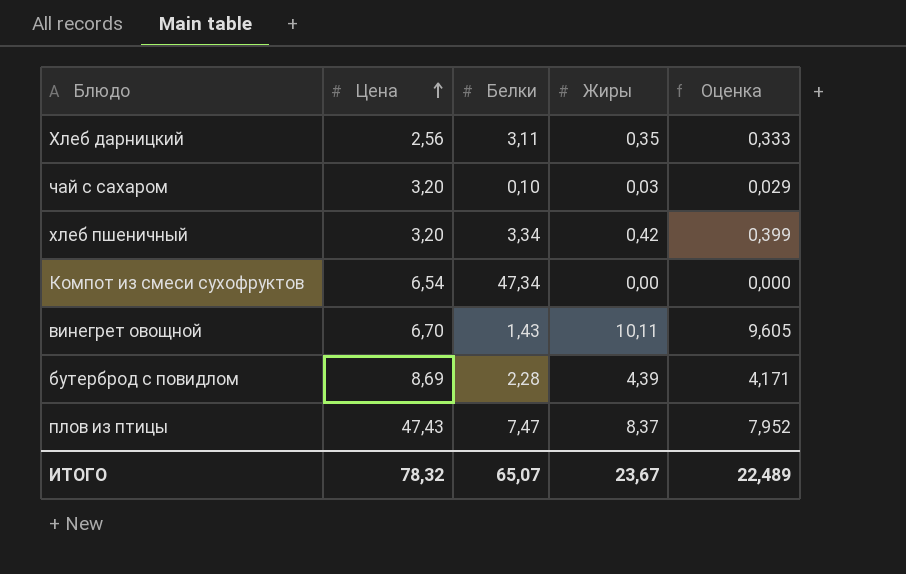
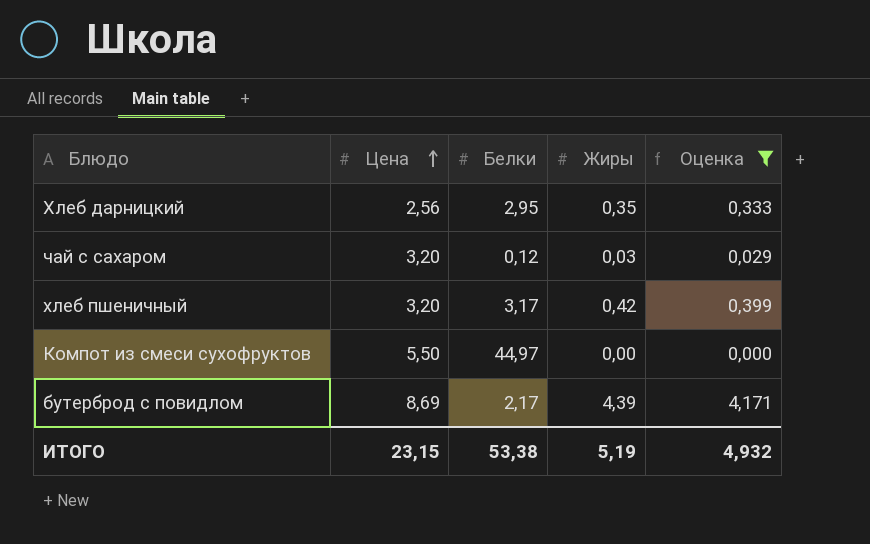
filter: none -> Оценка <= 4,171
Хлеб дарницкий | Белки: 3,11 -> 2,95
чай с сахаром | Белки: 0,10 -> 0,12
хлеб пшеничный | Белки: 3,34 -> 3,17
Компот из смеси сухофруктов | Цена: 6,54 -> 5,50
Компот из смеси сухофруктов | Белки: 47,34 -> 44,97
бутерброд с повидлом | Белки: 2,28 -> 2,17
ИТОГО | Цена: 78,32 -> 23,15
ИТОГО | Белки: 65,07 -> 53,38
ИТОГО | Жиры: 23,67 -> 5,19
ИТОГО | Оценка: 22,489 -> 4,932

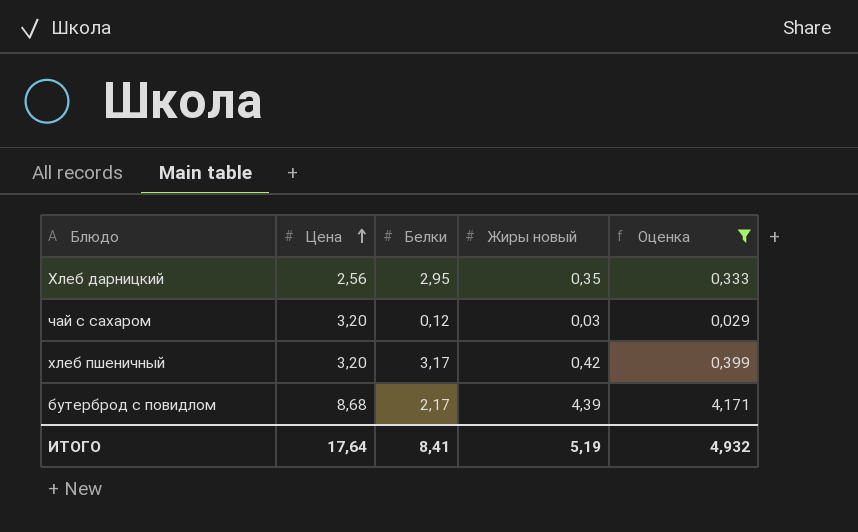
column name: Жиры -> Жиры новый
row Компот из смеси сухофруктов: 5,50 | 44,97 | 0,00 | 0,000 -> none
бутерброд с повидлом | Цена: 8,69 -> 8,68
ИТОГО | Цена: 23,15 -> 17,64
ИТОГО | Белки: 53,38 -> 8,41

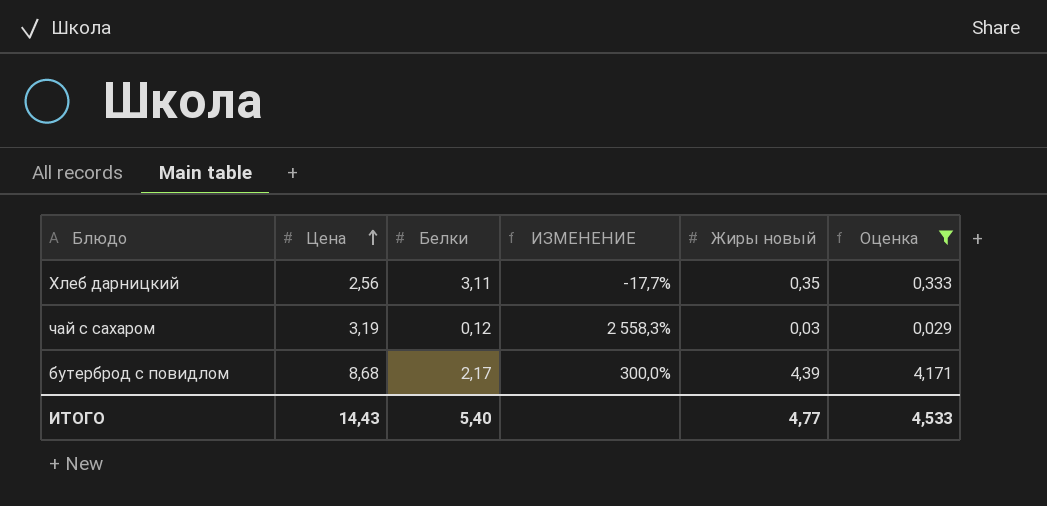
column ИЗМЕНЕНИЕ | formula: none -> ([Цена] - [Белки]) / [Белки]
row хлеб пшеничный: 3,20 | 3,17 | 0,42 | 0,399 -> none
Хлеб дарницкий | Белки: 2,95 -> 3,11
чай с сахаром | Цена: 3,20 -> 3,19
ИТОГО | Цена: 17,64 -> 14,43
ИТОГО | Белки: 8,41 -> 5,40
ИТОГО | Жиры новый: 5,19 -> 4,77
ИТОГО | Оценка: 4,932 -> 4,533

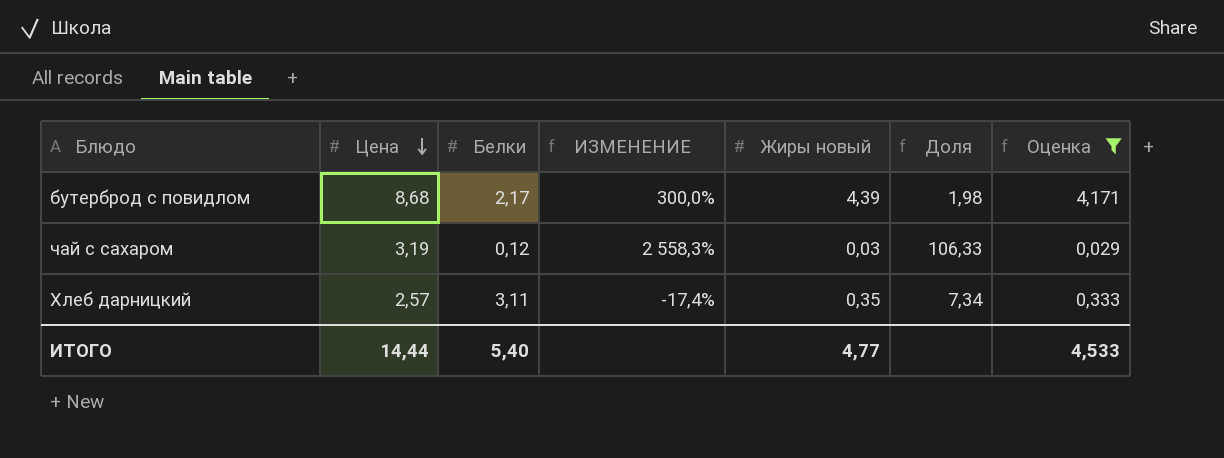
row order: Цена ascending -> Цена descending
column Доля | formula: none -> [Цена] / [Жиры новый]
Хлеб дарницкий | Цена: 2,56 -> 2,57
Хлеб дарницкий | ИЗМЕНЕНИЕ: -17,7% -> -17,4%
ИТОГО | Цена: 14,43 -> 14,44

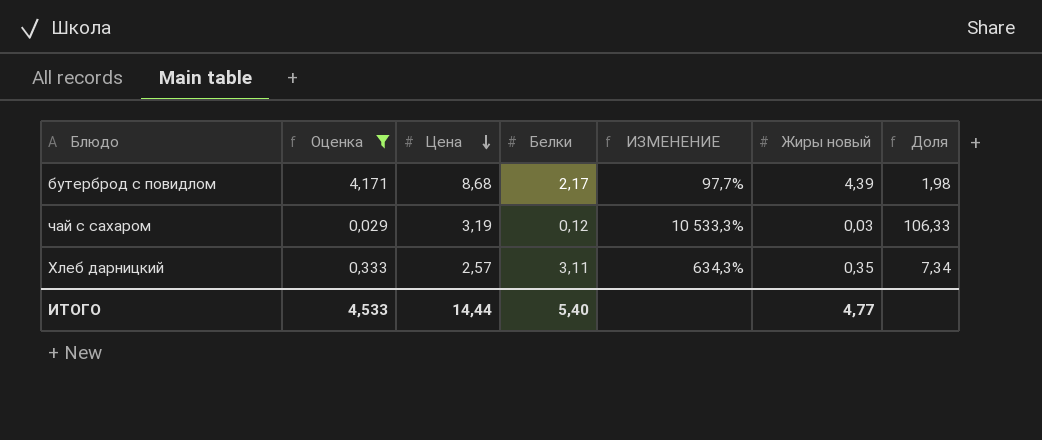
column Оценка | position: 7 -> 2
column ИЗМЕНЕНИЕ | formula: ([Цена] - [Белки]) / [Белки] -> ([Цена] - [Жиры новый]) / [Жиры новый]

